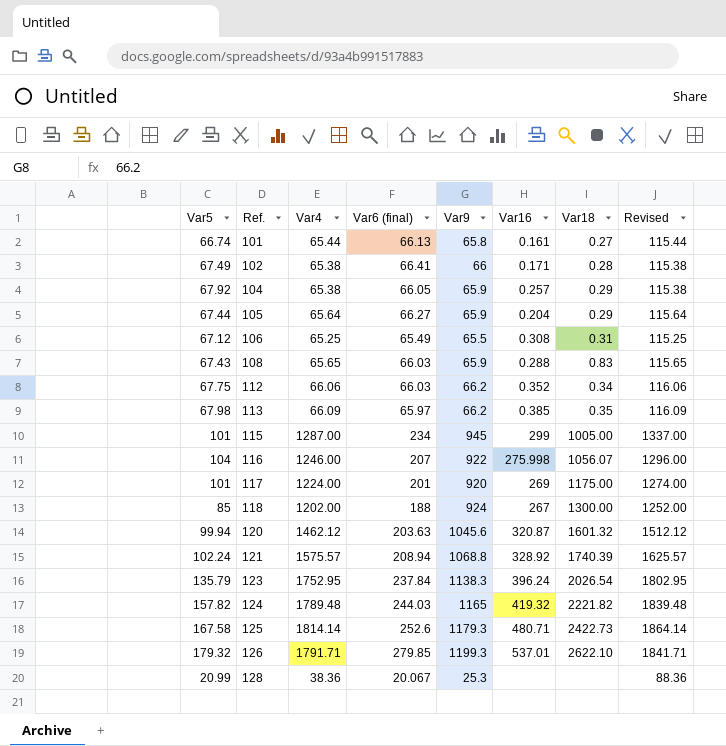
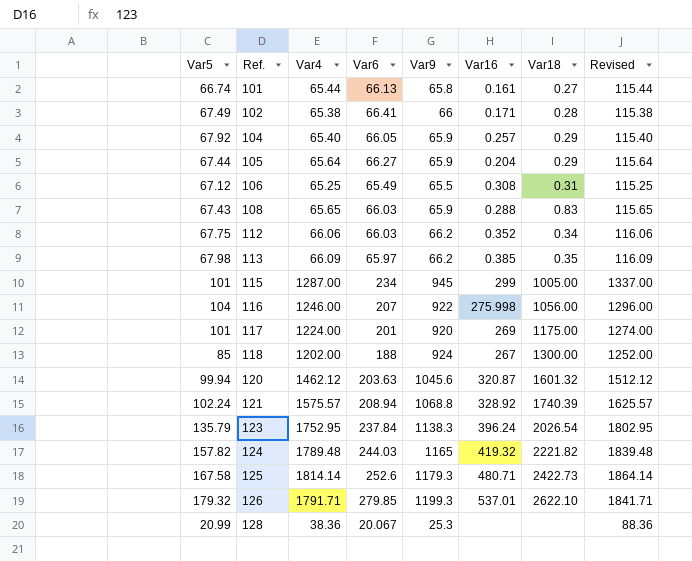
column name: Var6 (final) -> Var6
104 | Var4: 65.38 -> 65.40
104 | Revised: 115.38 -> 115.40
116 | Var18: 1056.07 -> 1056.00

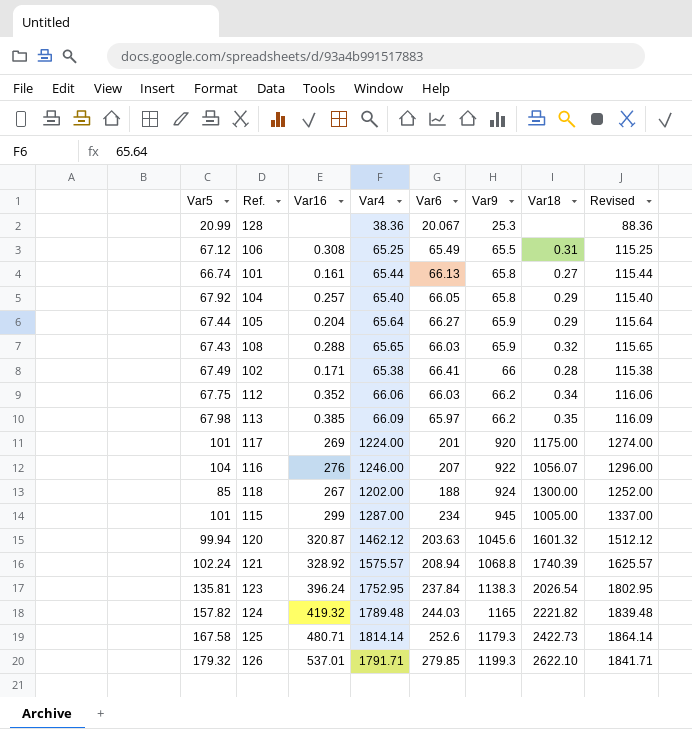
row order: Ref. ascending -> Var9 ascending
column Var16 | position: 6 -> 3
104 | Var9: 65.9 -> 65.8
108 | Var18: 0.83 -> 0.32
116 | Var16: 275.998 -> 276
116 | Var18: 1056.00 -> 1056.07
123 | Var5: 135.79 -> 135.81

